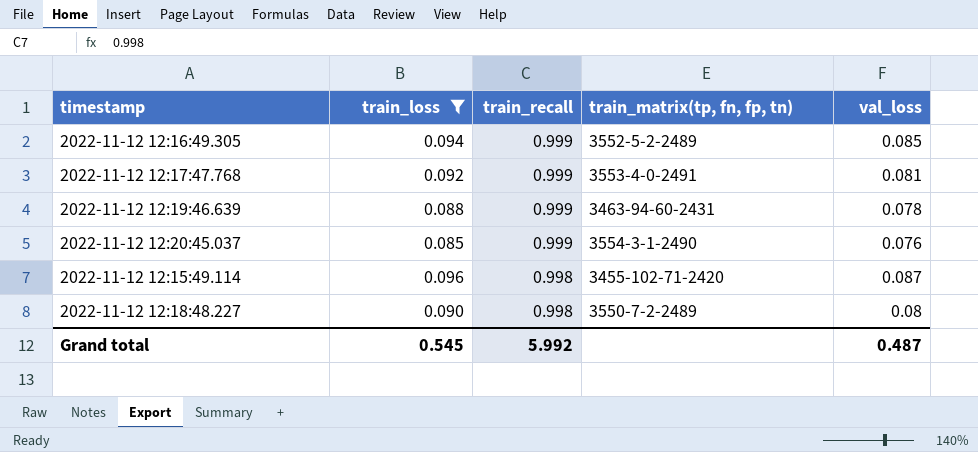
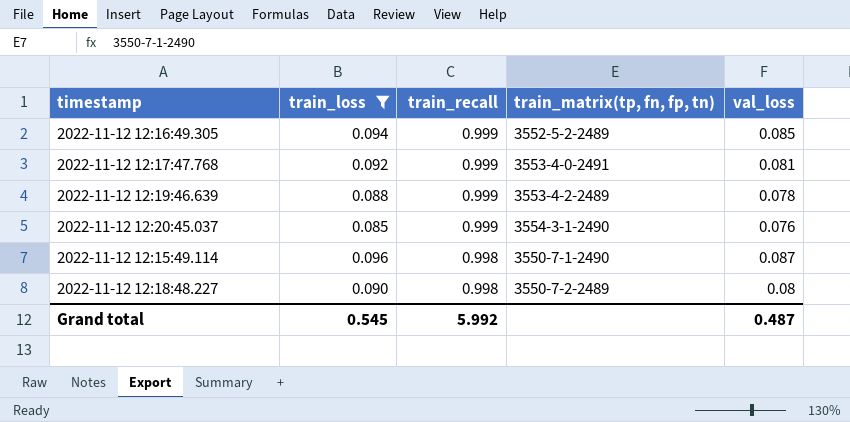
2022-11-12 12:19:46.639 | train_matrix(tp, fn, fp, tn): 3463-94-60-2431 -> 3553-4-2-2489
2022-11-12 12:15:49.114 | train_matrix(tp, fn, fp, tn): 3455-102-71-2420 -> 3550-7-1-2490

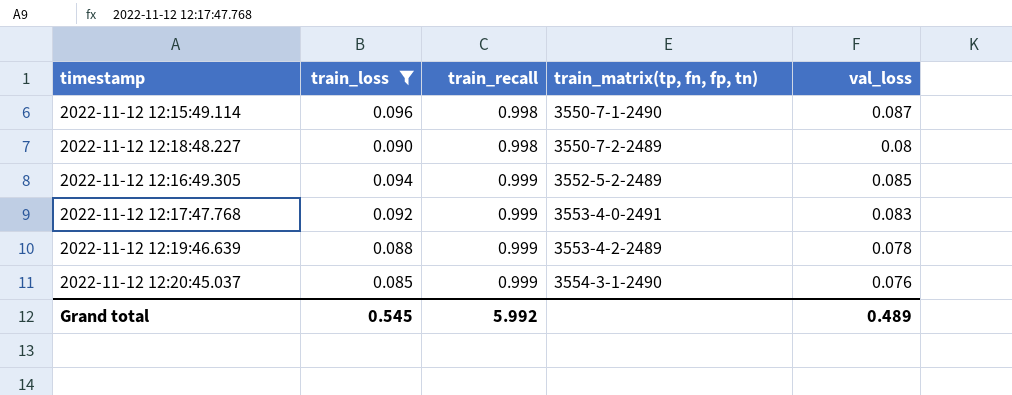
row order: train_recall descending -> train_recall ascending
2022-11-12 12:17:47.768 | val_loss: 0.081 -> 0.083
Grand total | val_loss: 0.487 -> 0.489

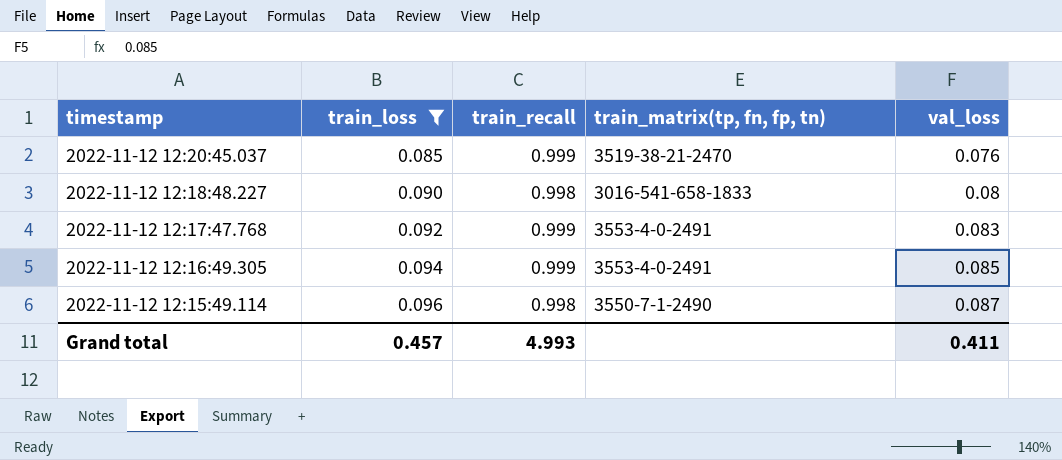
row order: train_recall ascending -> timestamp descending
row 2022-11-12 12:19:46.639: 0.088 | 0.999 | 3553-4-2-2489 | 0.078 -> none
2022-11-12 12:20:45.037 | train_matrix(tp, fn, fp, tn): 3554-3-1-2490 -> 3519-38-21-2470
2022-11-12 12:18:48.227 | train_matrix(tp, fn, fp, tn): 3550-7-2-2489 -> 3016-541-658-1833
2022-11-12 12:16:49.305 | train_matrix(tp, fn, fp, tn): 3552-5-2-2489 -> 3553-4-0-2491
Grand total | train_loss: 0.545 -> 0.457
Grand total | train_recall: 5.992 -> 4.993
Grand total | val_loss: 0.489 -> 0.411

